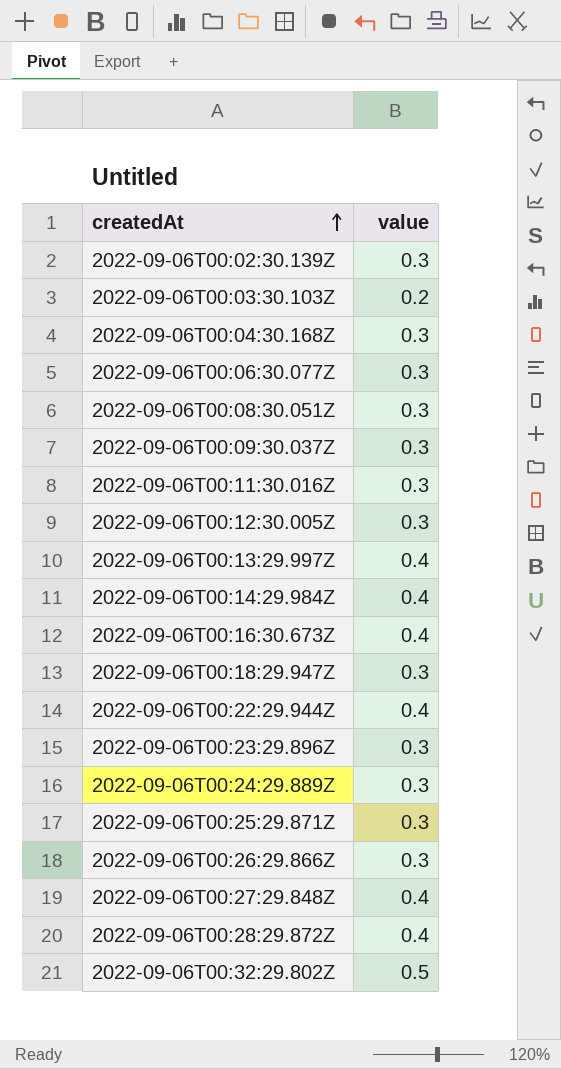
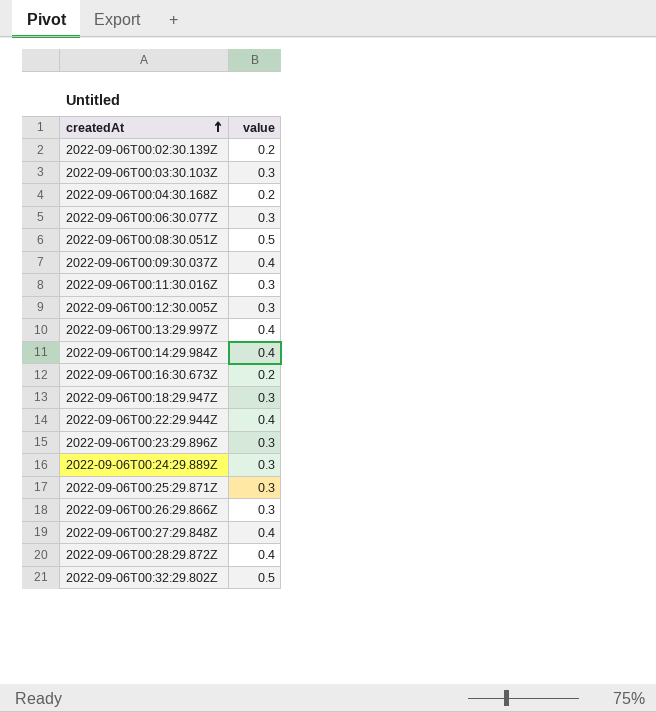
2022-09-06T00:02:30.139Z | value: 0.3 -> 0.2
2022-09-06T00:03:30.103Z | value: 0.2 -> 0.3
2022-09-06T00:04:30.168Z | value: 0.3 -> 0.2
2022-09-06T00:08:30.051Z | value: 0.3 -> 0.5
2022-09-06T00:09:30.037Z | value: 0.3 -> 0.4
2022-09-06T00:16:30.673Z | value: 0.4 -> 0.2

